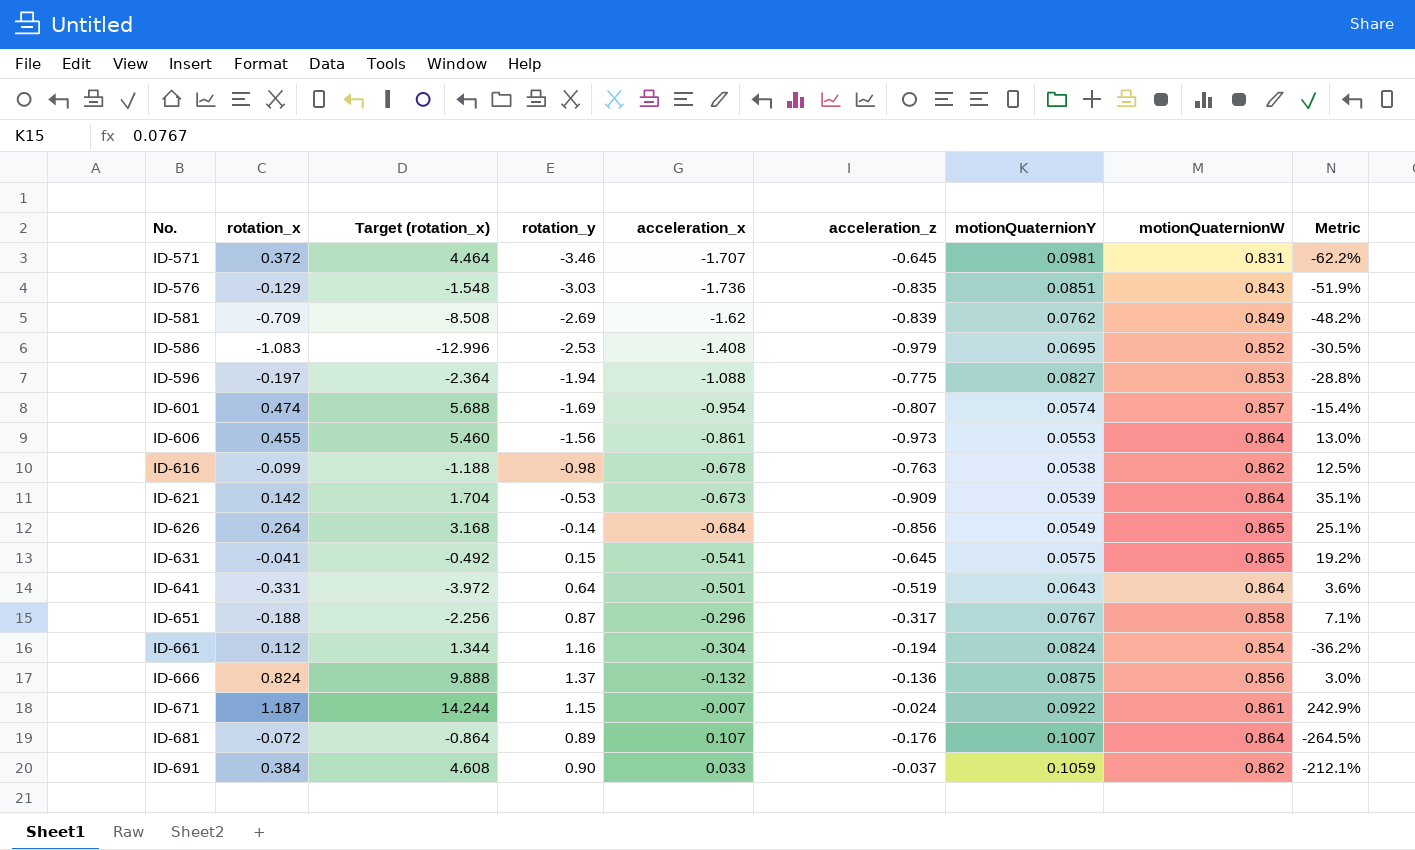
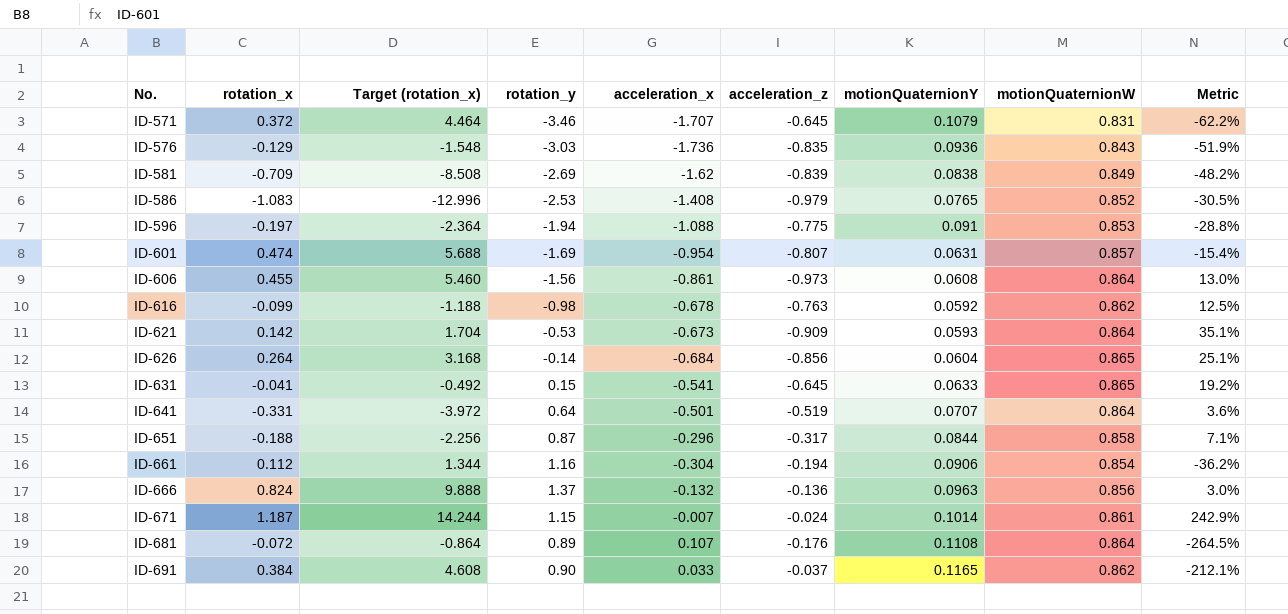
ID-571 | motionQuaternionY: 0.0981 -> 0.1079
ID-576 | motionQuaternionY: 0.0851 -> 0.0936
ID-581 | motionQuaternionY: 0.0762 -> 0.0838
ID-586 | motionQuaternionY: 0.0695 -> 0.0765
ID-596 | motionQuaternionY: 0.0827 -> 0.091
ID-601 | motionQuaternionY: 0.0574 -> 0.0631
ID-606 | motionQuaternionY: 0.0553 -> 0.0608
ID-616 | motionQuaternionY: 0.0538 -> 0.0592
ID-621 | motionQuaternionY: 0.0539 -> 0.0593
ID-626 | motionQuaternionY: 0.0549 -> 0.0604
ID-631 | motionQuaternionY: 0.0575 -> 0.0633
ID-641 | motionQuaternionY: 0.0643 -> 0.0707
ID-651 | motionQuaternionY: 0.0767 -> 0.0844
ID-661 | motionQuaternionY: 0.0824 -> 0.0906
ID-666 | motionQuaternionY: 0.0875 -> 0.0963
ID-671 | motionQuaternionY: 0.0922 -> 0.1014
ID-681 | motionQuaternionY: 0.1007 -> 0.1108
ID-691 | motionQuaternionY: 0.1059 -> 0.1165

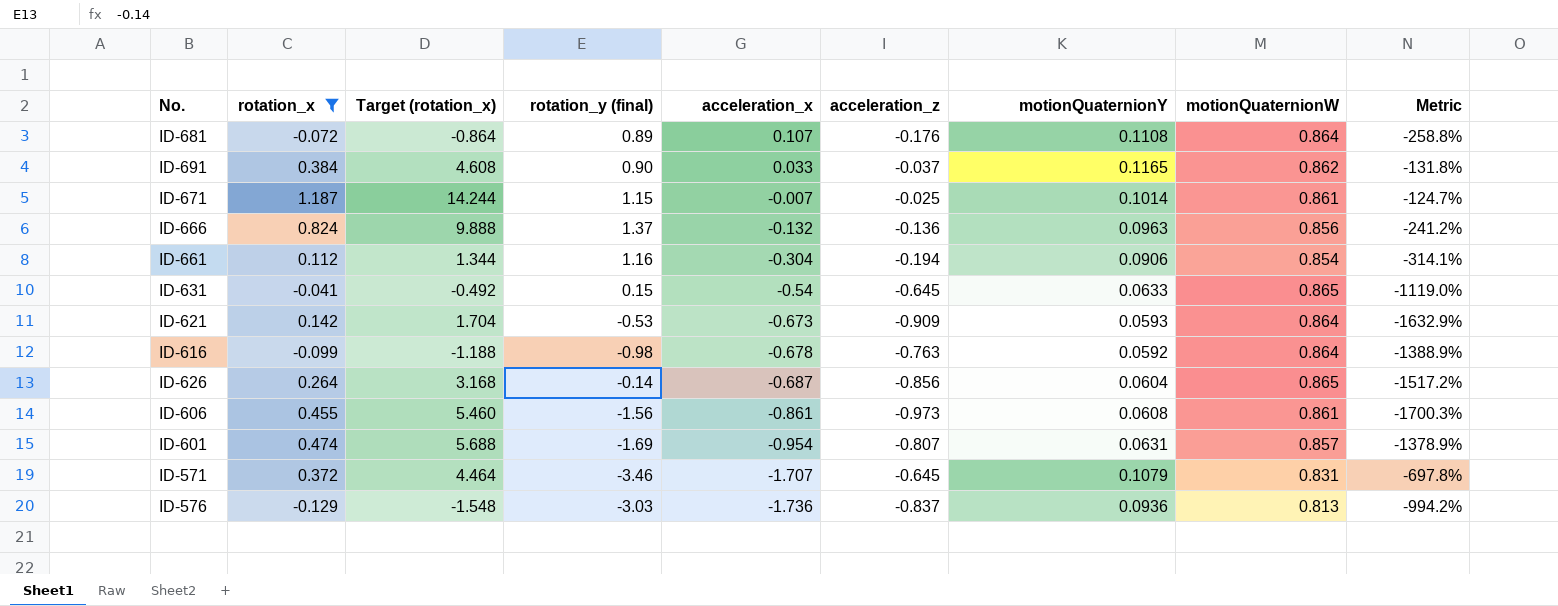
filter: none -> rotation_x >= -0.129
row order: No. ascending -> acceleration_x descending
column name: rotation_y -> rotation_y (final)
column Metric | formula: ([acceleration_z] - [acceleration_x]) / [acceleration_x] -> ([acceleration_z] - [motionQuaternionY]) / [motionQuaternionY]
ID-671 | acceleration_z: -0.024 -> -0.025
ID-631 | acceleration_x: -0.541 -> -0.54
ID-616 | motionQuaternionW: 0.862 -> 0.864
ID-626 | acceleration_x: -0.684 -> -0.687
ID-606 | motionQuaternionW: 0.864 -> 0.861
ID-576 | acceleration_z: -0.835 -> -0.837
ID-576 | motionQuaternionW: 0.843 -> 0.813

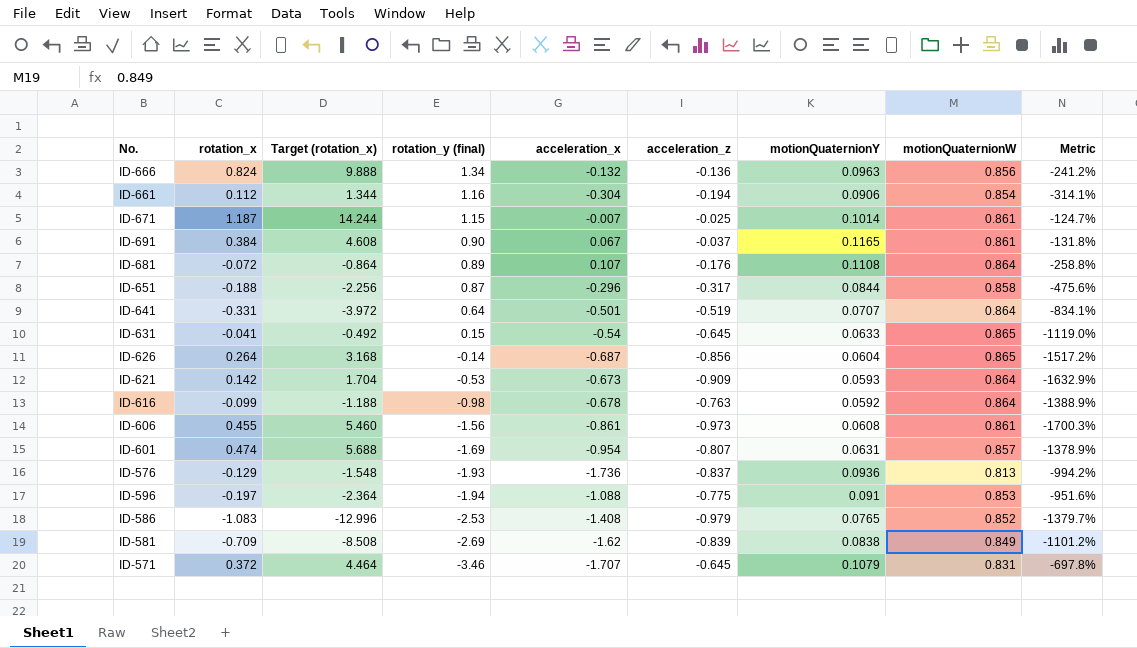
filter: rotation_x >= -0.129 -> none
row order: acceleration_x descending -> rotation_y (final) descending
ID-666 | rotation_y (final): 1.37 -> 1.34
ID-691 | acceleration_x: 0.033 -> 0.067
ID-691 | motionQuaternionW: 0.862 -> 0.861
ID-576 | rotation_y (final): -3.03 -> -1.93

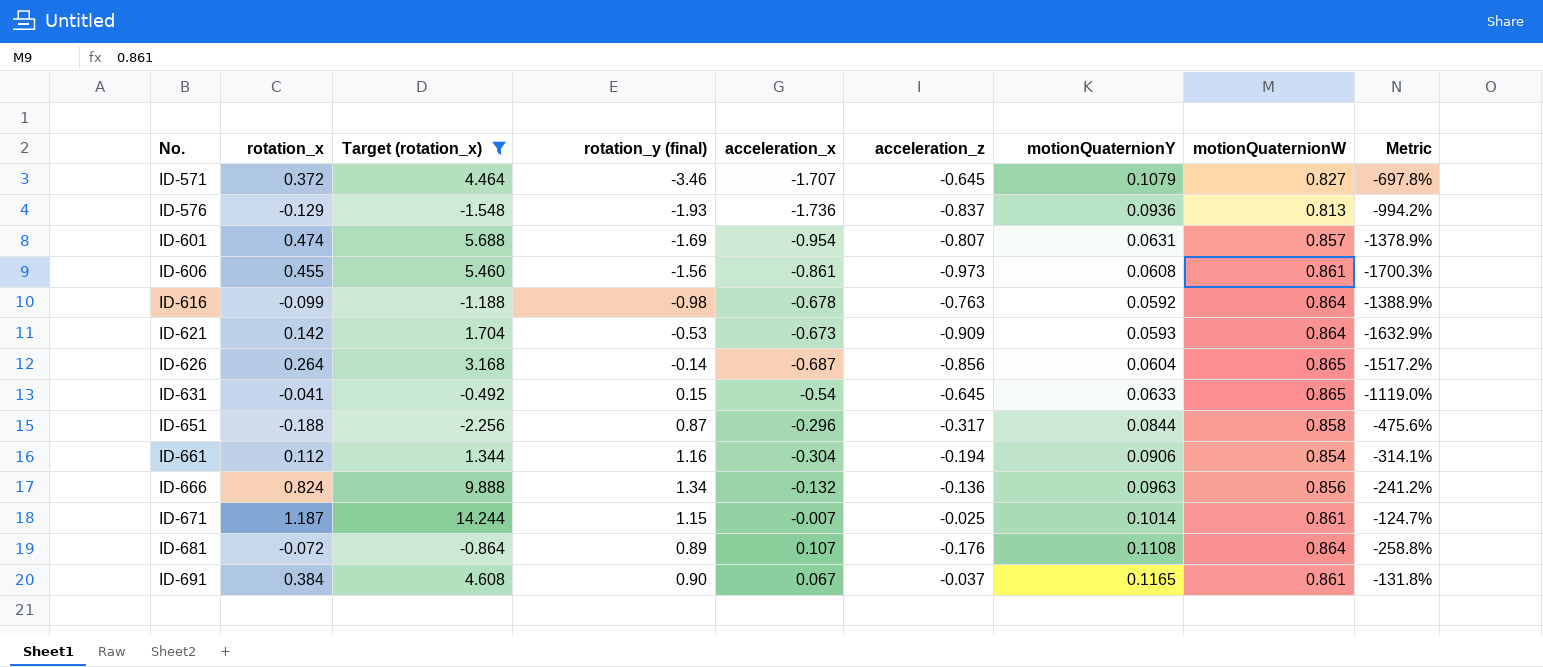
filter: none -> Target (rotation_x) >= -2.256
row order: rotation_y (final) descending -> No. ascending
ID-571 | motionQuaternionW: 0.831 -> 0.827

